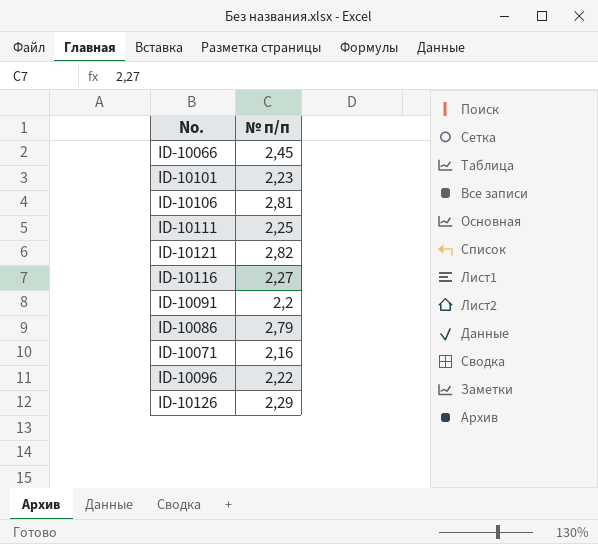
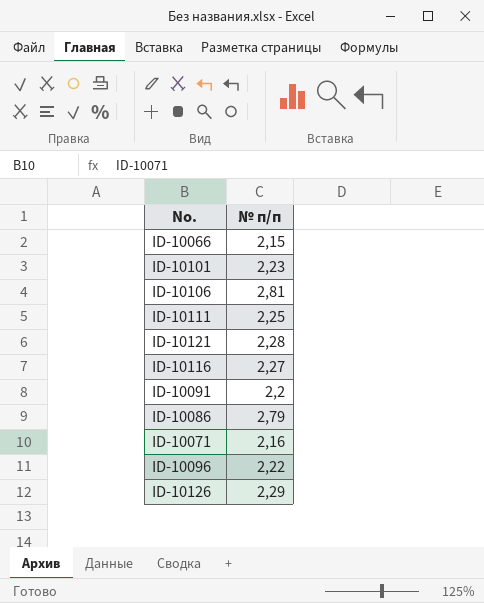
ID-10066 | № п/п: 2,45 -> 2,15
ID-10121 | № п/п: 2,82 -> 2,28

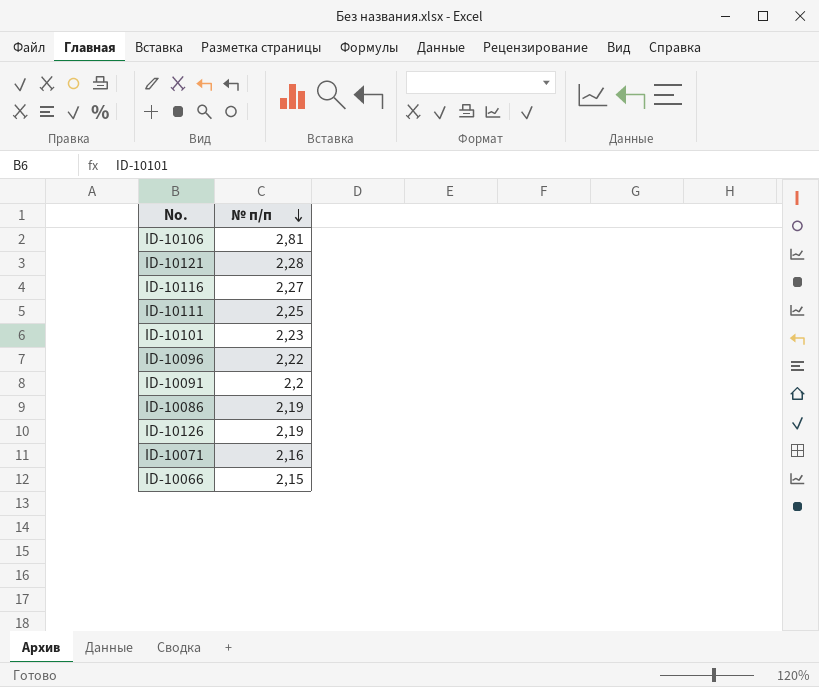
row order: none -> № п/п descending
ID-10086 | № п/п: 2,79 -> 2,19
ID-10126 | № п/п: 2,29 -> 2,19

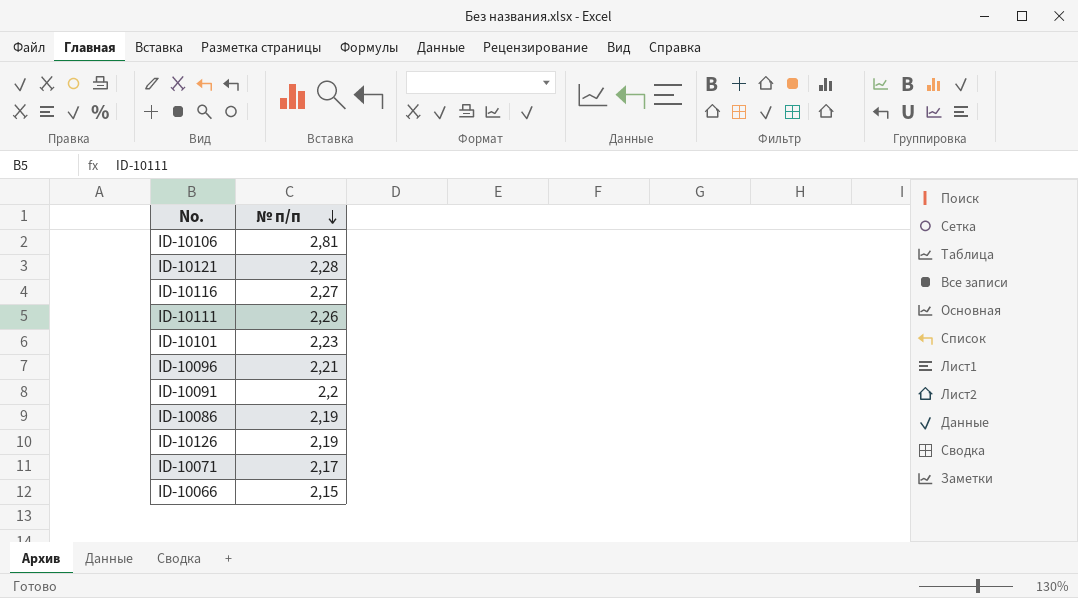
ID-10111 | № п/п: 2,25 -> 2,26
ID-10096 | № п/п: 2,22 -> 2,21
ID-10071 | № п/п: 2,16 -> 2,17

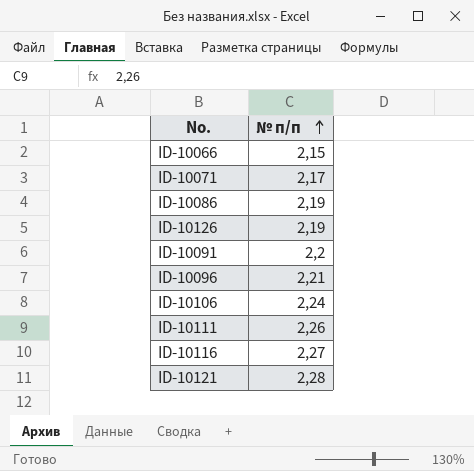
row order: № п/п descending -> № п/п ascending
row ID-10101: 2,23 -> none
ID-10106 | № п/п: 2,81 -> 2,24

